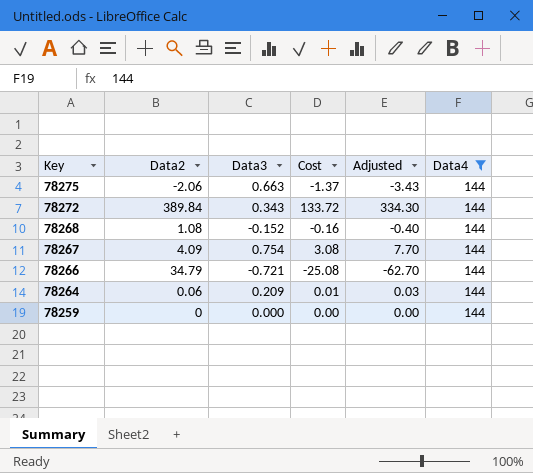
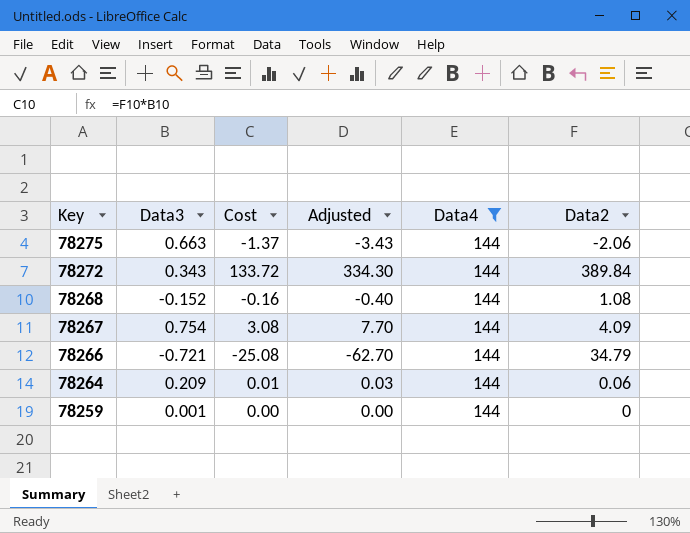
column Data2 | position: 2 -> 6
78259 | Data3: 0.000 -> 0.001

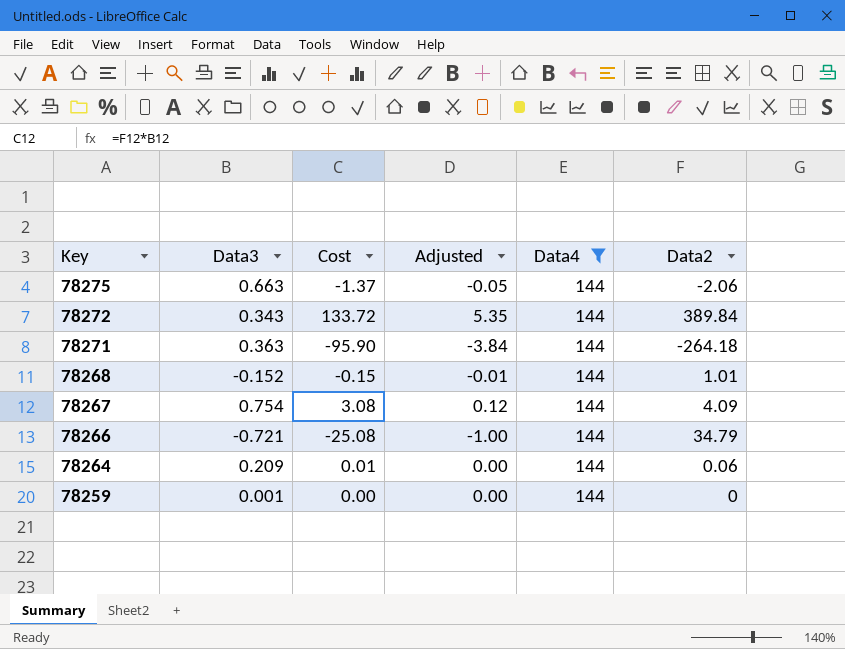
column Adjusted | formula: [Cost] * 2.5 -> [Cost] * 0.04
row 78271: none -> 0.363 | -95.90 | -3.84 | 144 | -264.18
78268 | Cost: -0.16 -> -0.15
78268 | Data2: 1.08 -> 1.01

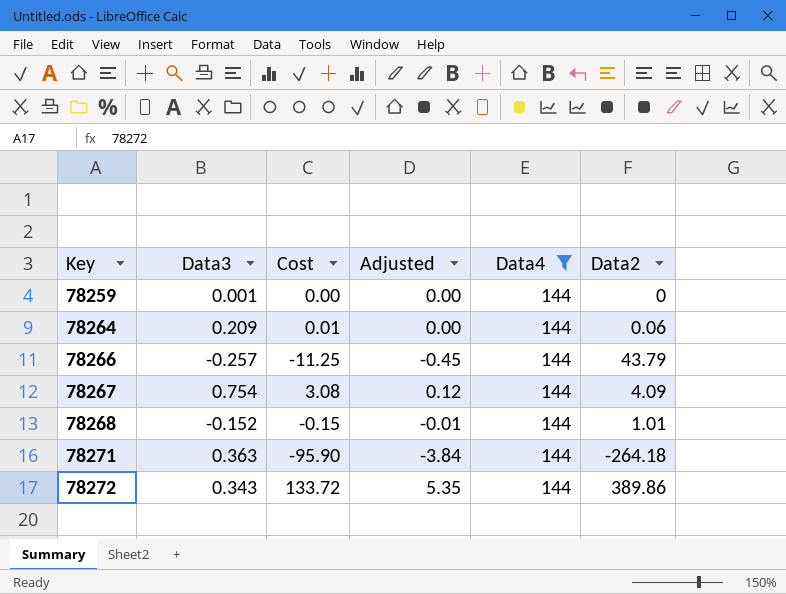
row order: Key descending -> Key ascending
row 78275: 0.663 | -1.37 | -0.05 | 144 | -2.06 -> none
78266 | Data3: -0.721 -> -0.257
78266 | Cost: -25.08 -> -11.25
78266 | Adjusted: -1.00 -> -0.45
78266 | Data2: 34.79 -> 43.79
78272 | Data2: 389.84 -> 389.86

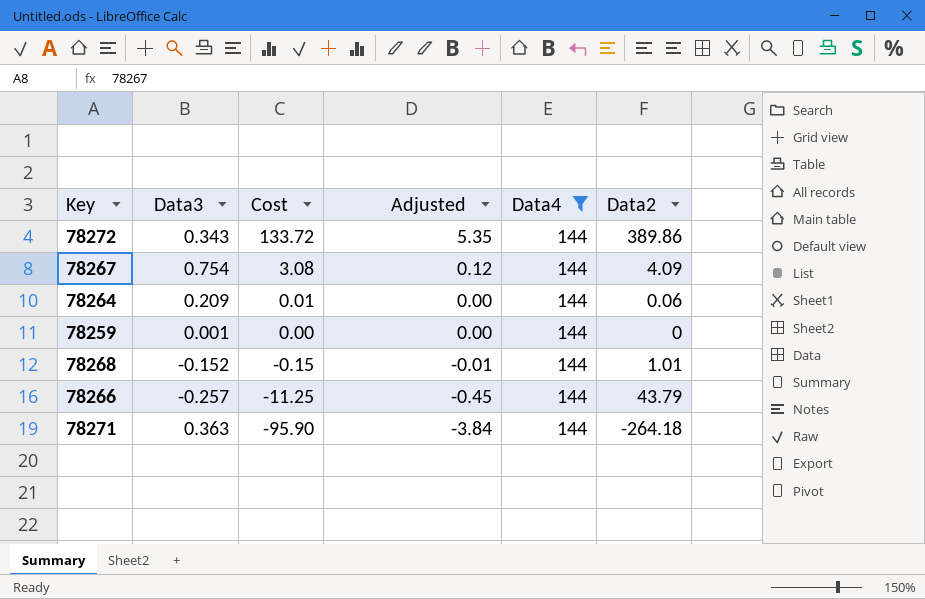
row order: Key ascending -> Cost descending

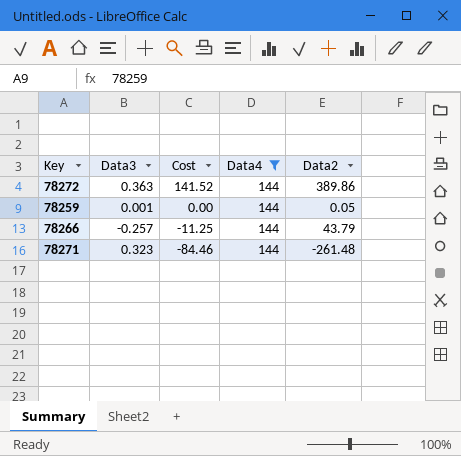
column Adjusted | formula: [Cost] * 0.04 -> none
row 78267: 0.754 | 3.08 | 0.12 | 144 | 4.09 -> none
row 78264: 0.209 | 0.01 | 0.00 | 144 | 0.06 -> none
row 78268: -0.152 | -0.15 | -0.01 | 144 | 1.01 -> none
78272 | Data3: 0.343 -> 0.363
78272 | Cost: 133.72 -> 141.52
78259 | Data2: 0 -> 0.05
78271 | Data3: 0.363 -> 0.323
78271 | Cost: -95.90 -> -84.46
78271 | Data2: -264.18 -> -261.48

